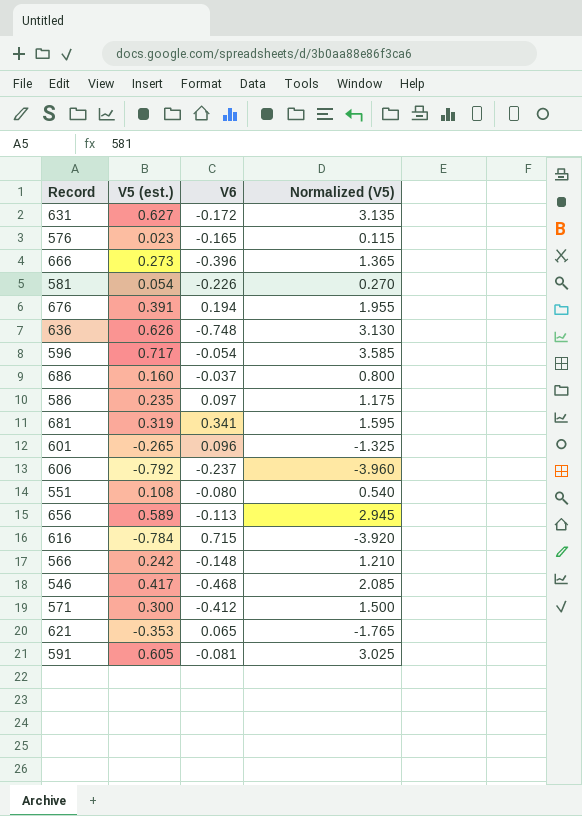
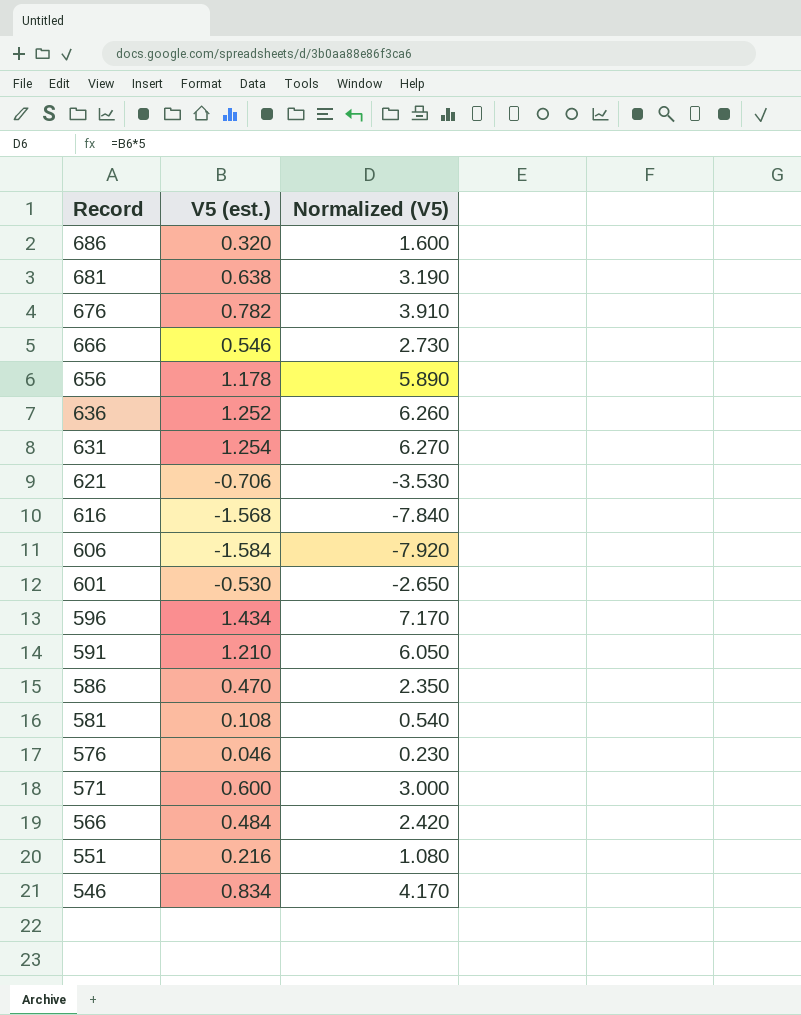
row order: none -> Record descending
column V6 | position: 3 -> none
686 | V5 (est.): 0.160 -> 0.320
686 | Normalized (V5): 0.800 -> 1.600
681 | V5 (est.): 0.319 -> 0.638
681 | Normalized (V5): 1.595 -> 3.190
676 | V5 (est.): 0.391 -> 0.782
676 | Normalized (V5): 1.955 -> 3.910
666 | V5 (est.): 0.273 -> 0.546
666 | Normalized (V5): 1.365 -> 2.730
656 | V5 (est.): 0.589 -> 1.178
656 | Normalized (V5): 2.945 -> 5.890
636 | V5 (est.): 0.626 -> 1.252
636 | Normalized (V5): 3.130 -> 6.260
631 | V5 (est.): 0.627 -> 1.254
631 | Normalized (V5): 3.135 -> 6.270
621 | V5 (est.): -0.353 -> -0.706
621 | Normalized (V5): -1.765 -> -3.530
616 | V5 (est.): -0.784 -> -1.568
616 | Normalized (V5): -3.920 -> -7.840
606 | V5 (est.): -0.792 -> -1.584
606 | Normalized (V5): -3.960 -> -7.920
601 | V5 (est.): -0.265 -> -0.530
601 | Normalized (V5): -1.325 -> -2.650
596 | V5 (est.): 0.717 -> 1.434
596 | Normalized (V5): 3.585 -> 7.170
591 | V5 (est.): 0.605 -> 1.210
591 | Normalized (V5): 3.025 -> 6.050
586 | V5 (est.): 0.235 -> 0.470
586 | Normalized (V5): 1.175 -> 2.350
581 | V5 (est.): 0.054 -> 0.108
581 | Normalized (V5): 0.270 -> 0.540
576 | V5 (est.): 0.023 -> 0.046
576 | Normalized (V5): 0.115 -> 0.230
571 | V5 (est.): 0.300 -> 0.600
571 | Normalized (V5): 1.500 -> 3.000
566 | V5 (est.): 0.242 -> 0.484
566 | Normalized (V5): 1.210 -> 2.420
551 | V5 (est.): 0.108 -> 0.216
551 | Normalized (V5): 0.540 -> 1.080
546 | V5 (est.): 0.417 -> 0.834
546 | Normalized (V5): 2.085 -> 4.170

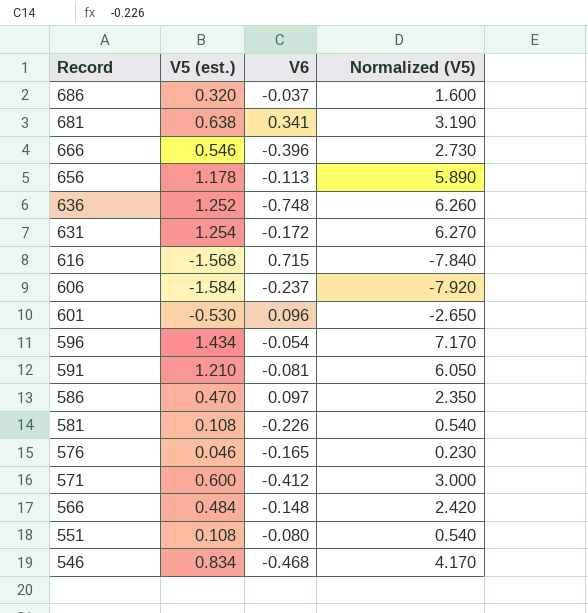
column V6 | position: none -> 3
row 676: 0.782 | 3.910 -> none
row 621: -0.706 | -3.530 -> none
551 | V5 (est.): 0.216 -> 0.108
551 | Normalized (V5): 1.080 -> 0.540

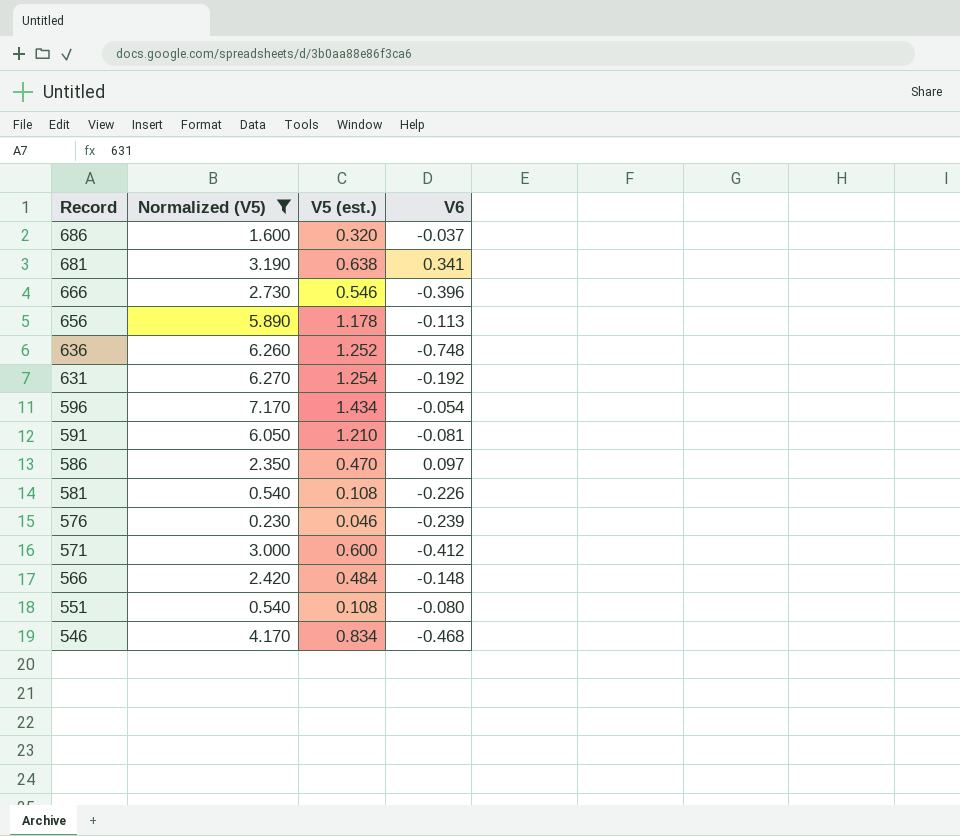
filter: none -> Normalized (V5) >= 0.230
column Normalized (V5) | position: 4 -> 2
631 | V6: -0.172 -> -0.192
576 | V6: -0.165 -> -0.239

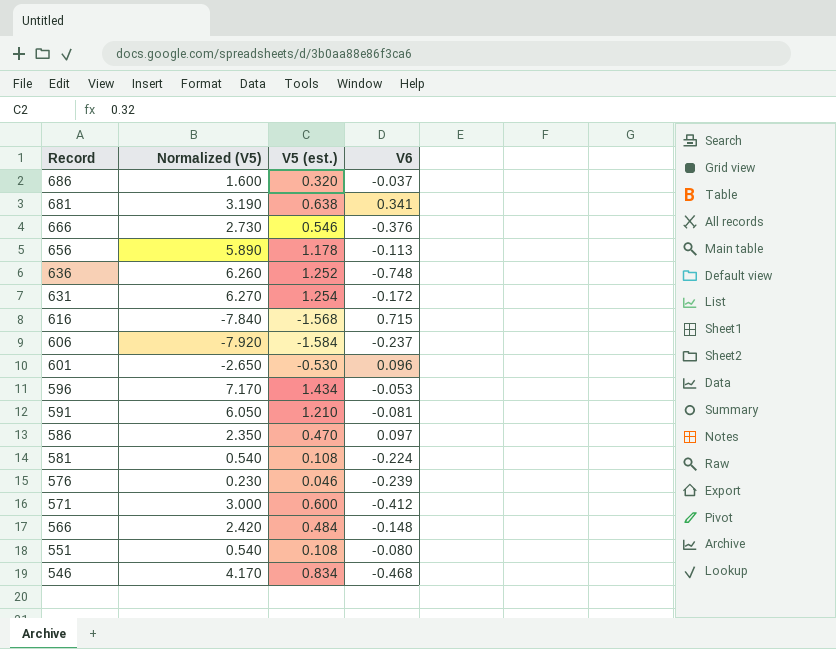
filter: Normalized (V5) >= 0.230 -> none
666 | V6: -0.396 -> -0.376
631 | V6: -0.192 -> -0.172
596 | V6: -0.054 -> -0.053
581 | V6: -0.226 -> -0.224

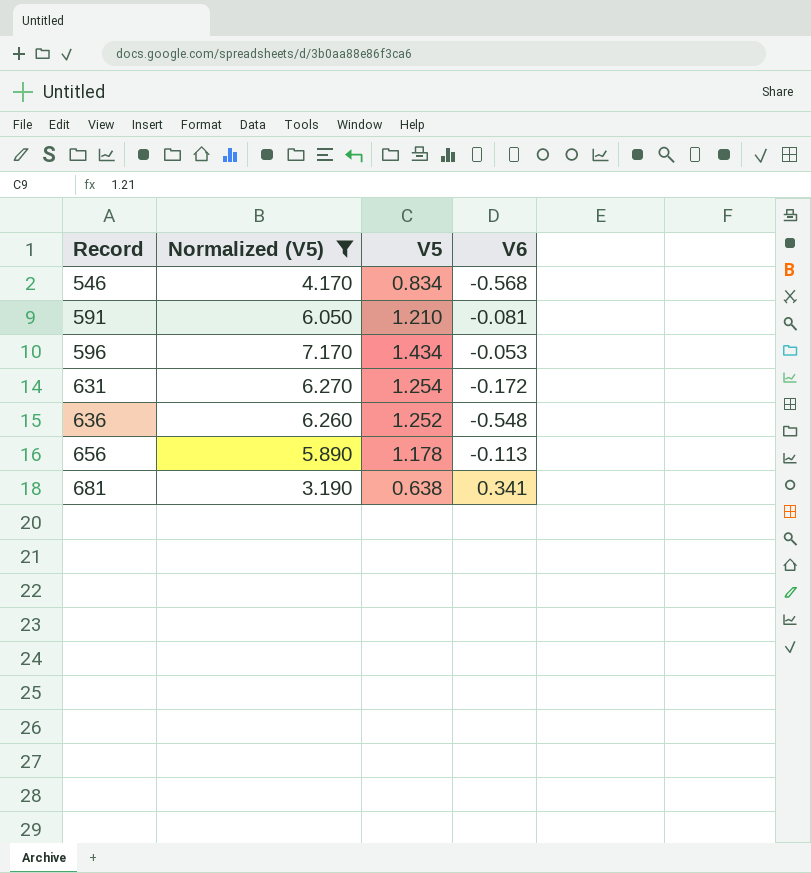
filter: none -> Normalized (V5) >= 3.190
row order: Record descending -> Record ascending
column name: V5 (est.) -> V5
546 | V6: -0.468 -> -0.568
636 | V6: -0.748 -> -0.548

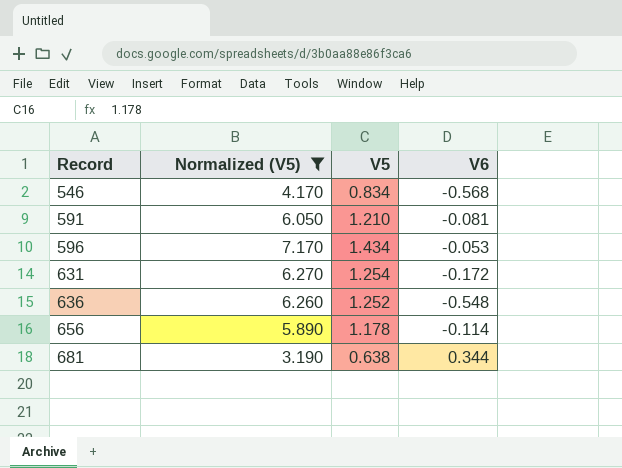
656 | V6: -0.113 -> -0.114
681 | V6: 0.341 -> 0.344

